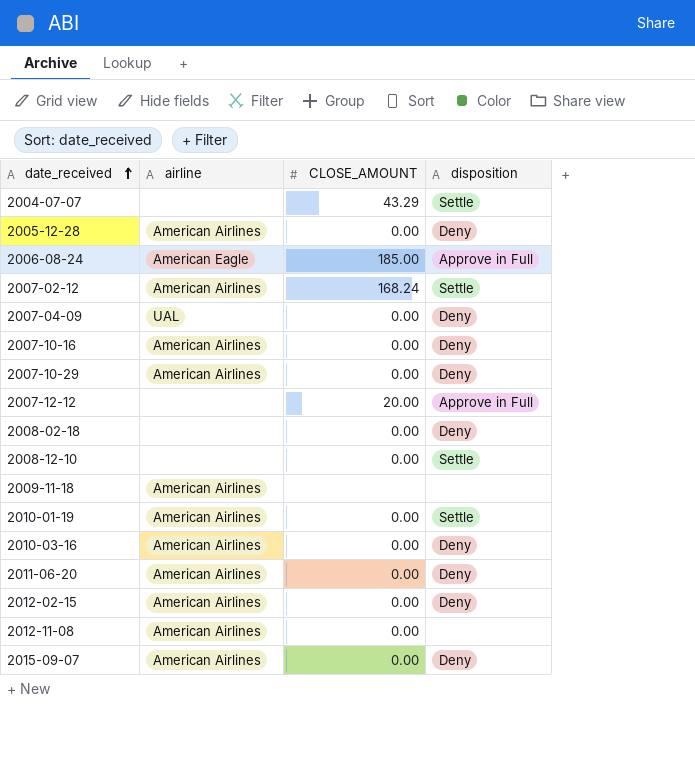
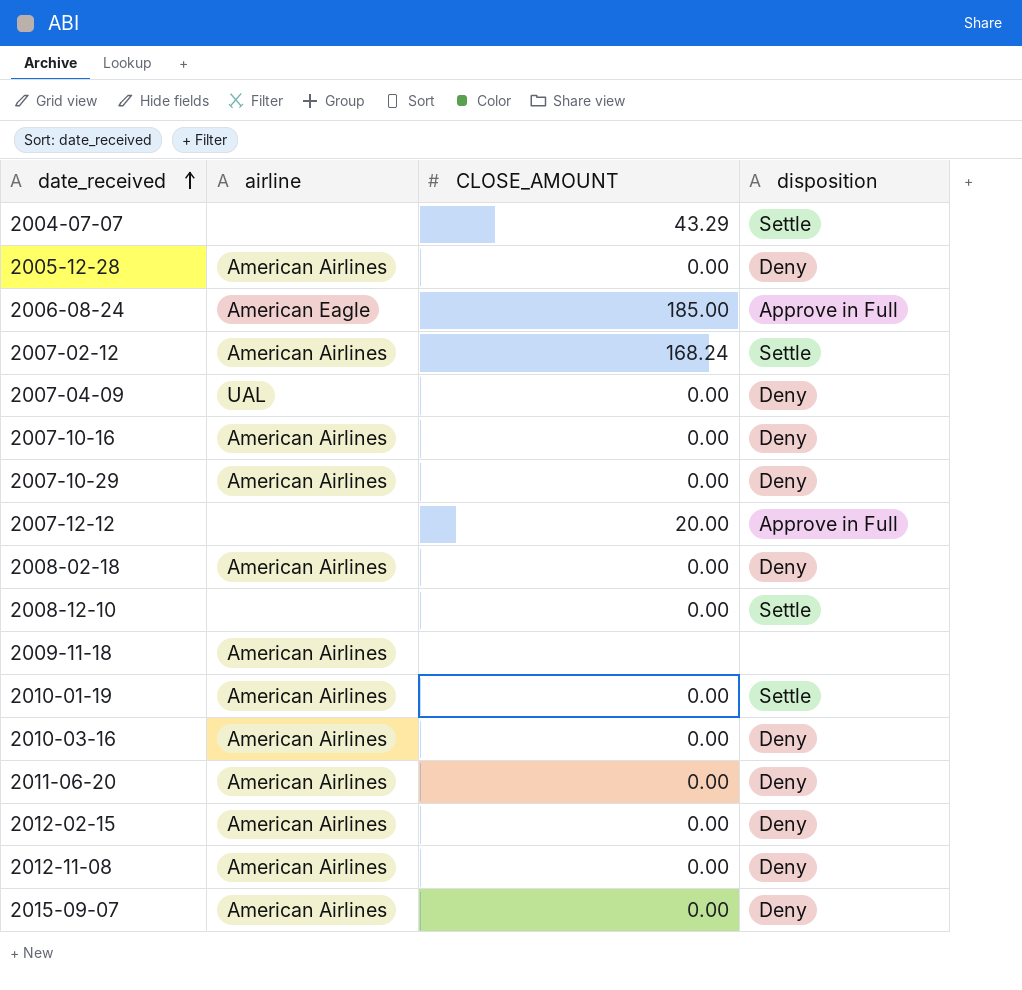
2008-02-18 | airline: none -> American Airlines
2012-11-08 | disposition: none -> Deny

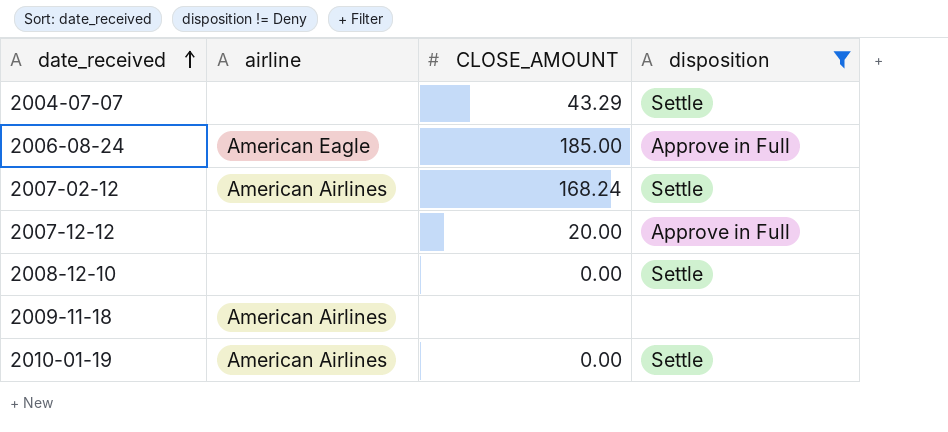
filter: none -> disposition != Deny

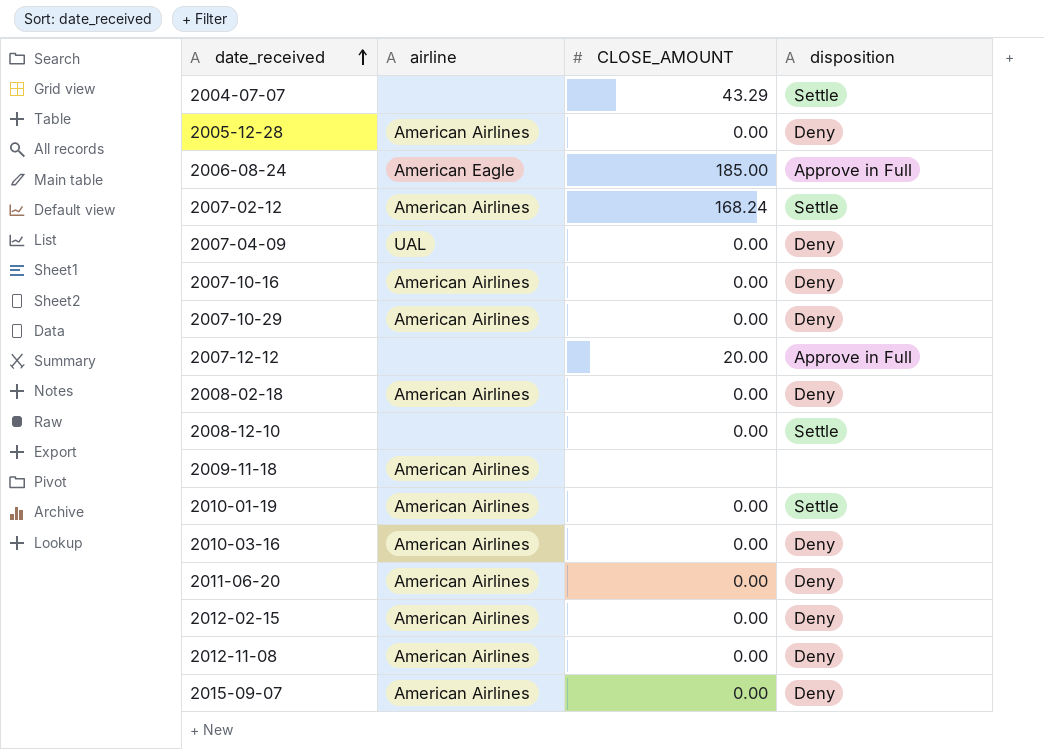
filter: disposition != Deny -> none

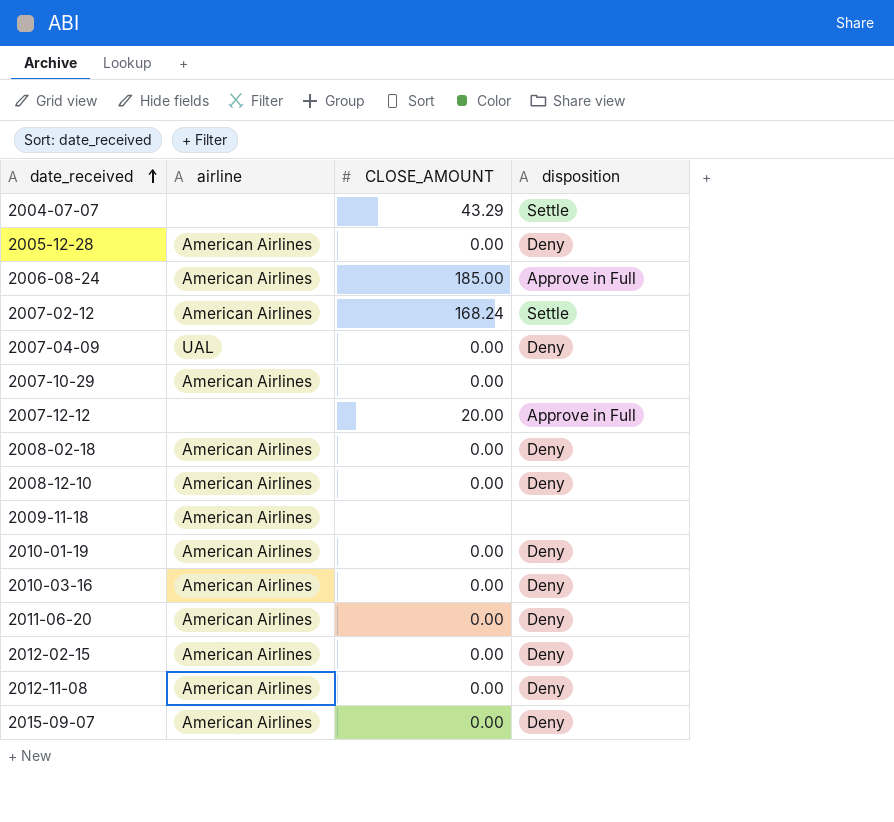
row 2007-10-16: American Airlines | 0.00 | Deny -> none
2006-08-24 | airline: American Eagle -> American Airlines
2007-10-29 | disposition: Deny -> none
2008-12-10 | airline: none -> American Airlines
2008-12-10 | disposition: Settle -> Deny
2010-01-19 | disposition: Settle -> Deny

